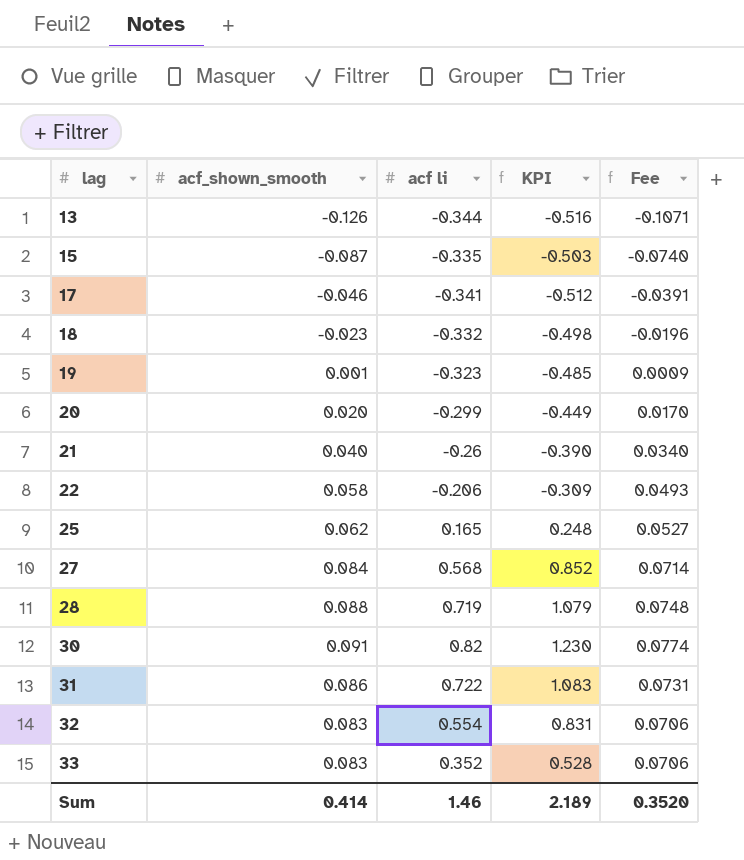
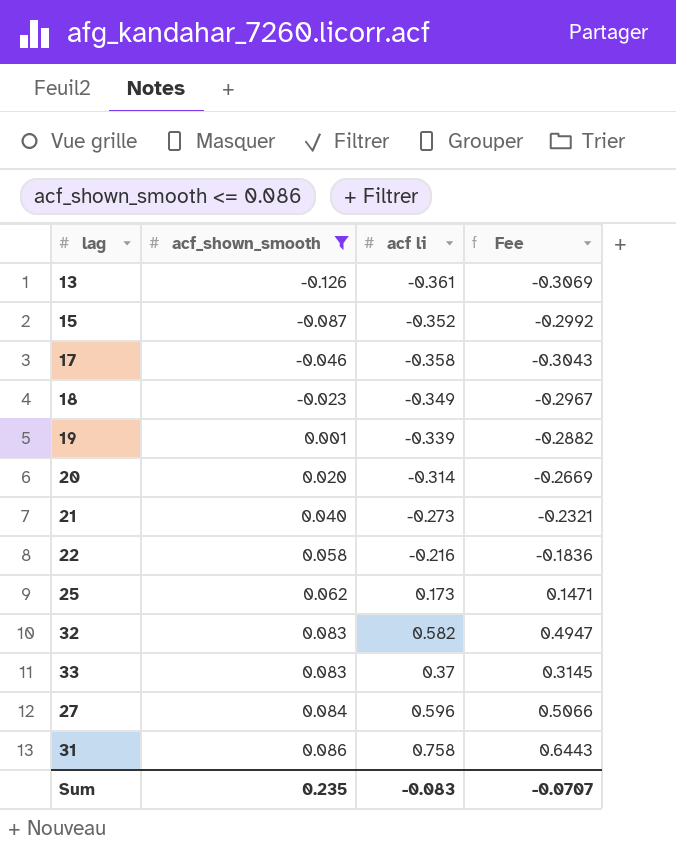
filter: none -> acf_shown_smooth <= 0.086
row order: lag ascending -> acf_shown_smooth ascending
column KPI | formula: [acf li] * 1.5 -> none
column Fee | formula: [acf_shown_smooth] * 0.85 -> [acf li] * 0.85
13 | acf li: -0.344 -> -0.361
15 | acf li: -0.335 -> -0.352
17 | acf li: -0.341 -> -0.358
18 | acf li: -0.332 -> -0.349
19 | acf li: -0.323 -> -0.339
20 | acf li: -0.299 -> -0.314
21 | acf li: -0.26 -> -0.273
22 | acf li: -0.206 -> -0.216
25 | acf li: 0.165 -> 0.173
32 | acf li: 0.554 -> 0.582
33 | acf li: 0.352 -> 0.37
27 | acf li: 0.568 -> 0.596
31 | acf li: 0.722 -> 0.758
Sum | acf_shown_smooth: 0.414 -> 0.235
Sum | acf li: 1.46 -> -0.083
Sum | Fee: 0.3520 -> -0.0707

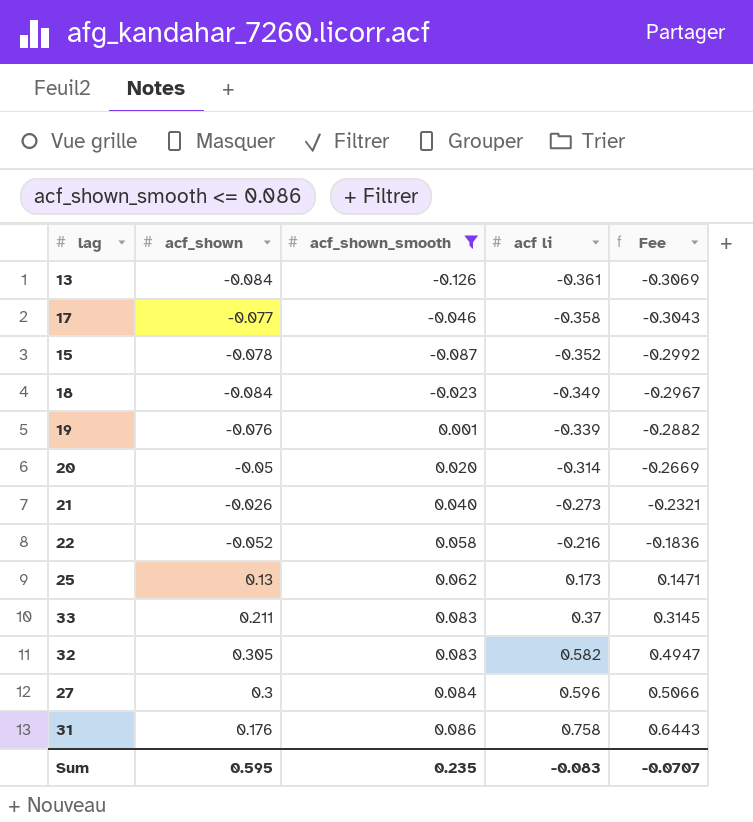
row order: acf_shown_smooth ascending -> acf li ascending
column acf_shown | position: none -> 2

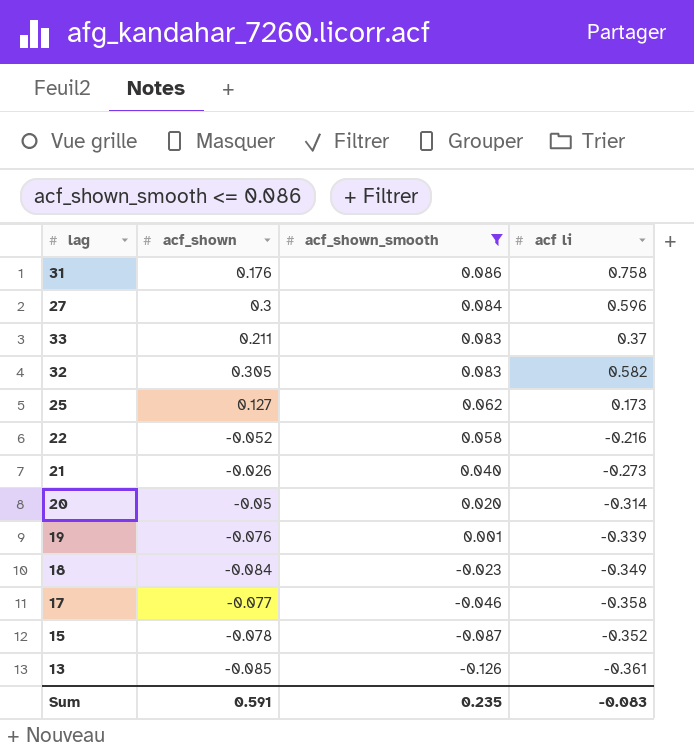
row order: acf li ascending -> acf_shown_smooth descending
column Fee | formula: [acf li] * 0.85 -> none
25 | acf_shown: 0.13 -> 0.127
13 | acf_shown: -0.084 -> -0.085
Sum | acf_shown: 0.595 -> 0.591

